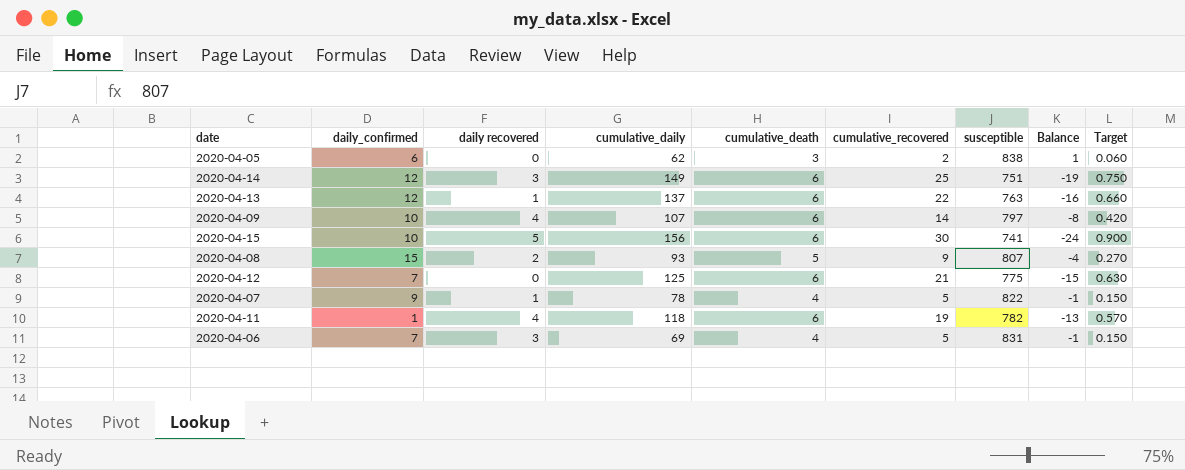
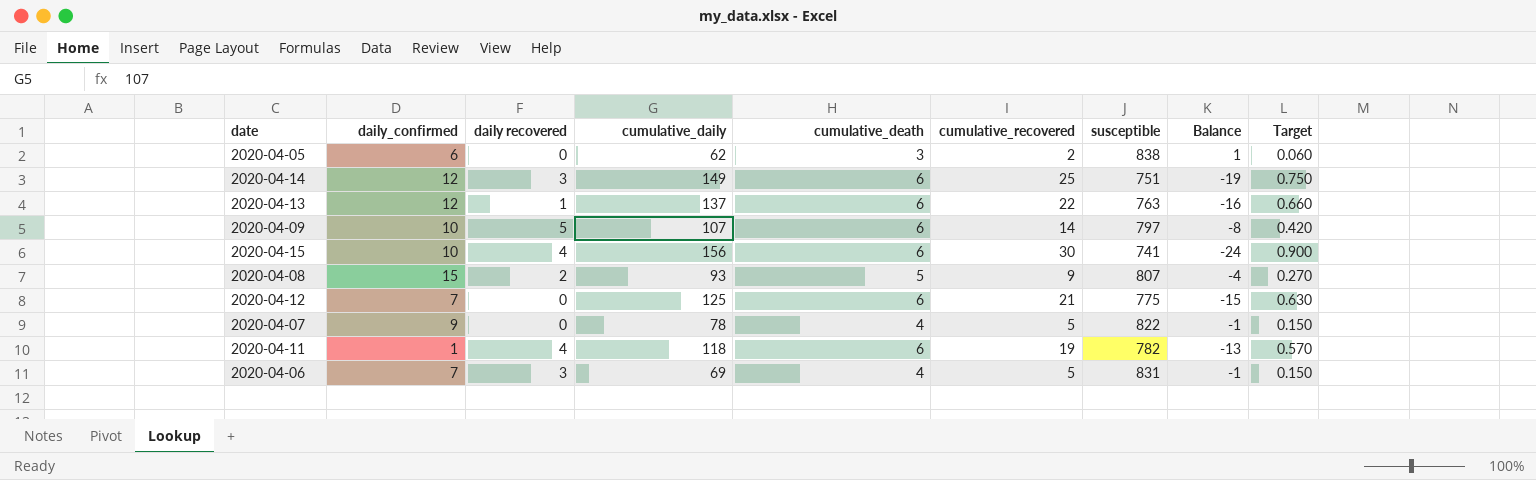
2020-04-09 | daily recovered: 4 -> 5
2020-04-15 | daily recovered: 5 -> 4
2020-04-07 | daily recovered: 1 -> 0

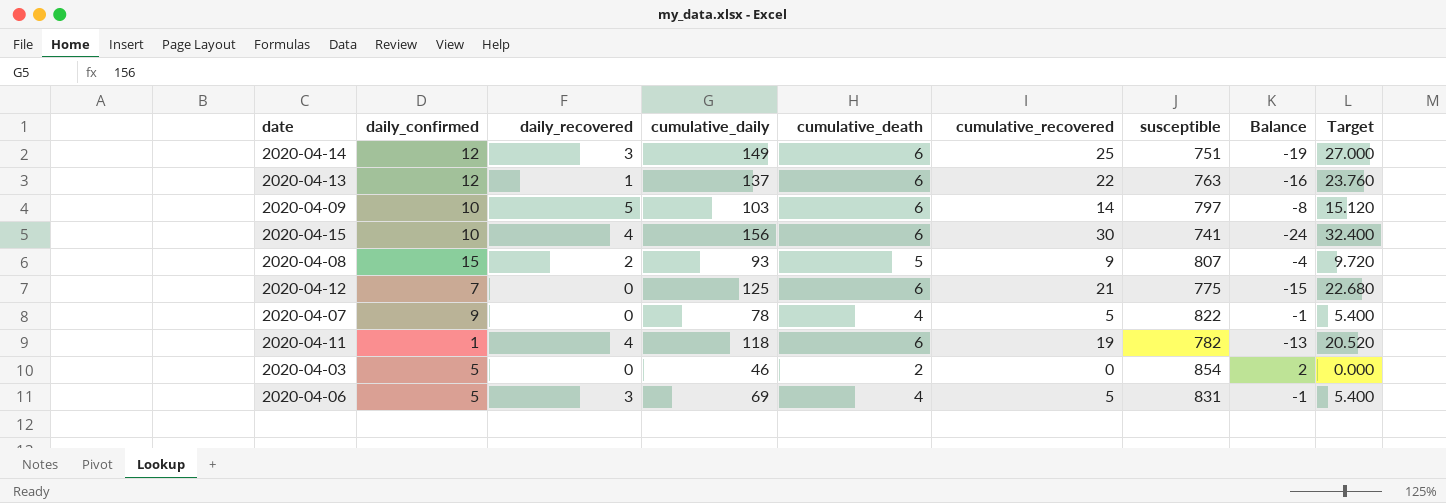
column name: daily recovered -> daily_recovered
column Target | formula: [cumulative_recovered] * 0.03 -> [cumulative_recovered] * 1.08
row 2020-04-05: 6 | 0 | 62 | 3 | 2 | 838 | 1 | 0.060 -> none
2020-04-09 | cumulative_daily: 107 -> 103
row 2020-04-03: none -> 5 | 0 | 46 | 2 | 0 | 854 | 2 | 0.000
2020-04-06 | daily_confirmed: 7 -> 5

